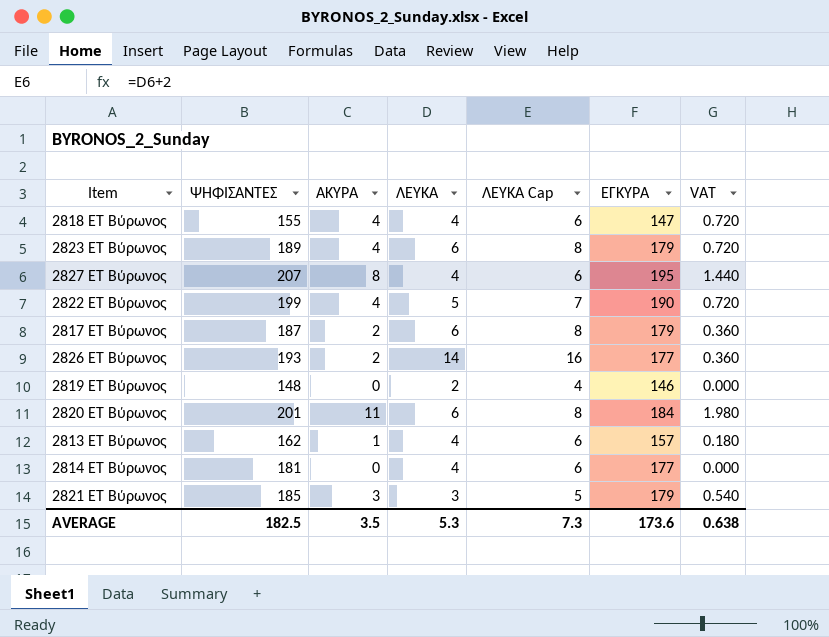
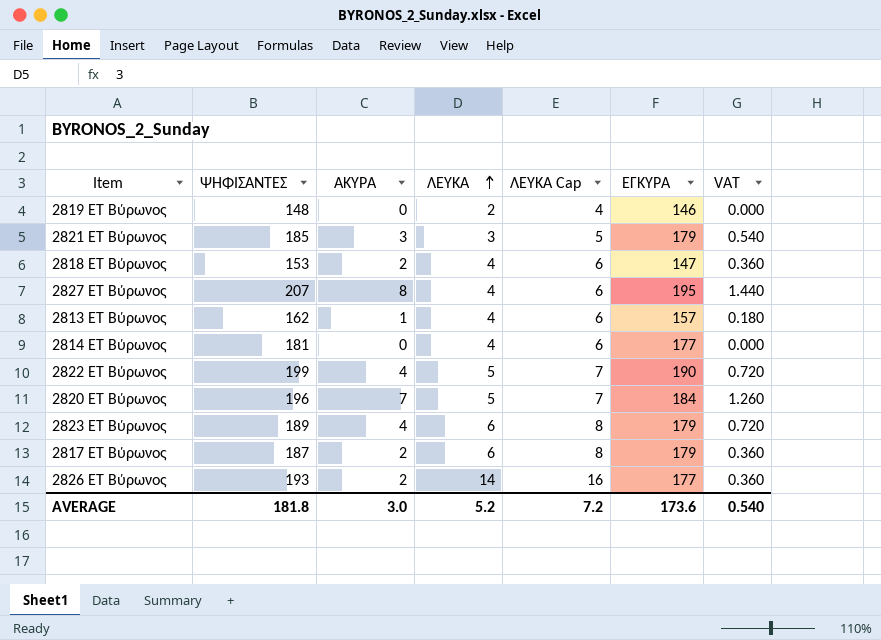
row order: none -> ΛΕΥΚΑ ascending
2818 ΕΤ Βύρωνος | ΨΗΦΙΣΑΝΤΕΣ: 155 -> 153
2818 ΕΤ Βύρωνος | ΑΚΥΡΑ: 4 -> 2
2818 ΕΤ Βύρωνος | VAT: 0.720 -> 0.360
2820 ΕΤ Βύρωνος | ΨΗΦΙΣΑΝΤΕΣ: 201 -> 196
2820 ΕΤ Βύρωνος | ΑΚΥΡΑ: 11 -> 7
2820 ΕΤ Βύρωνος | ΛΕΥΚΑ: 6 -> 5
2820 ΕΤ Βύρωνος | ΛΕΥΚΑ Cap: 8 -> 7
2820 ΕΤ Βύρωνος | VAT: 1.980 -> 1.260
AVERAGE | ΨΗΦΙΣΑΝΤΕΣ: 182.5 -> 181.8
AVERAGE | ΑΚΥΡΑ: 3.5 -> 3.0
AVERAGE | ΛΕΥΚΑ: 5.3 -> 5.2
AVERAGE | ΛΕΥΚΑ Cap: 7.3 -> 7.2
AVERAGE | VAT: 0.638 -> 0.540

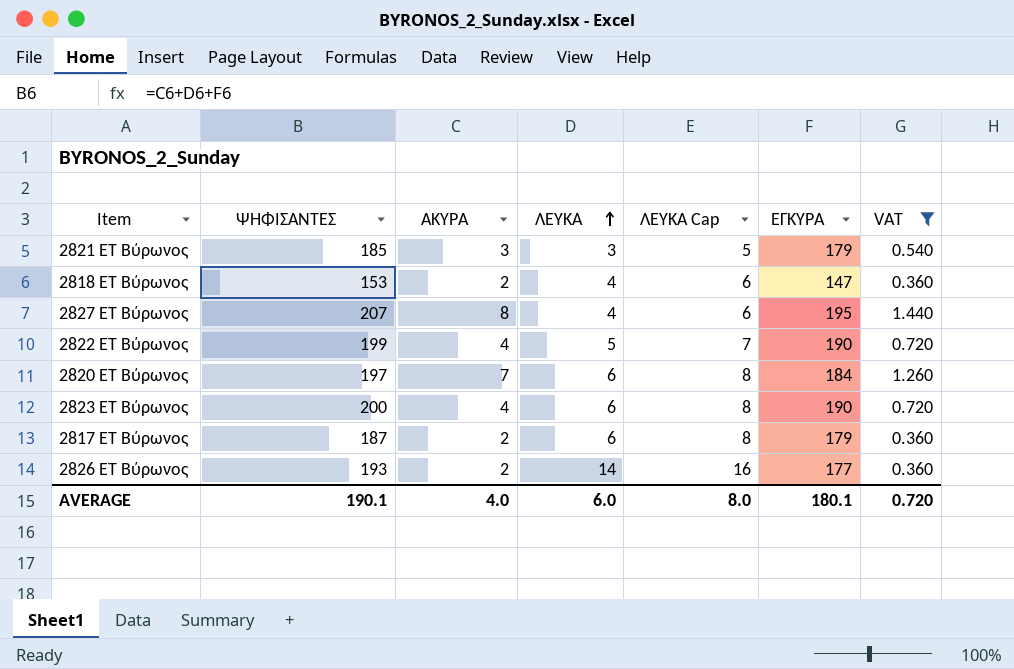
filter: none -> VAT >= 0.360
2820 ΕΤ Βύρωνος | ΨΗΦΙΣΑΝΤΕΣ: 196 -> 197
2820 ΕΤ Βύρωνος | ΛΕΥΚΑ: 5 -> 6
2820 ΕΤ Βύρωνος | ΛΕΥΚΑ Cap: 7 -> 8
2823 ΕΤ Βύρωνος | ΨΗΦΙΣΑΝΤΕΣ: 189 -> 200
2823 ΕΤ Βύρωνος | ΕΓΚΥΡΑ: 179 -> 190
AVERAGE | ΨΗΦΙΣΑΝΤΕΣ: 181.8 -> 190.1
AVERAGE | ΑΚΥΡΑ: 3.0 -> 4.0
AVERAGE | ΛΕΥΚΑ: 5.2 -> 6.0
AVERAGE | ΛΕΥΚΑ Cap: 7.2 -> 8.0
AVERAGE | ΕΓΚΥΡΑ: 173.6 -> 180.1
AVERAGE | VAT: 0.540 -> 0.720

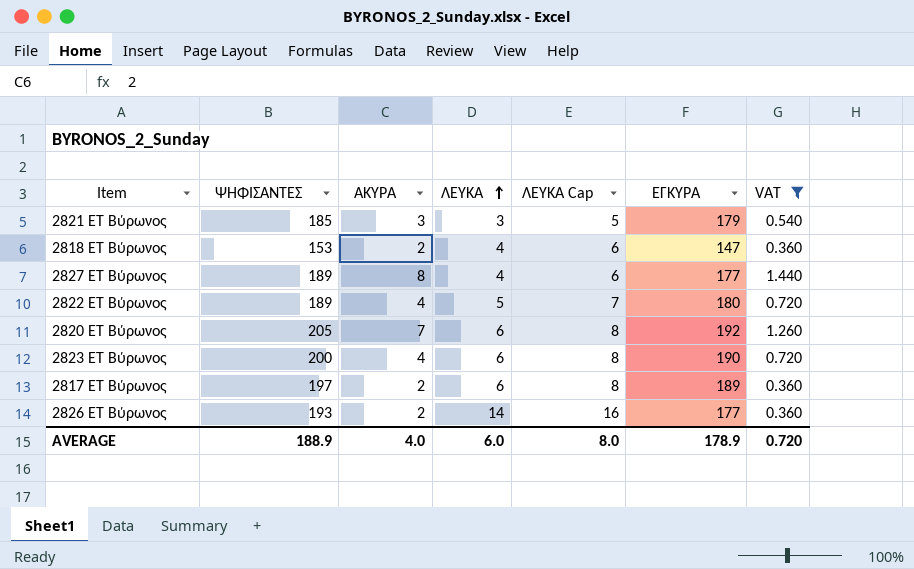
2827 ΕΤ Βύρωνος | ΨΗΦΙΣΑΝΤΕΣ: 207 -> 189
2827 ΕΤ Βύρωνος | ΕΓΚΥΡΑ: 195 -> 177
2822 ΕΤ Βύρωνος | ΨΗΦΙΣΑΝΤΕΣ: 199 -> 189
2822 ΕΤ Βύρωνος | ΕΓΚΥΡΑ: 190 -> 180
2820 ΕΤ Βύρωνος | ΨΗΦΙΣΑΝΤΕΣ: 197 -> 205
2820 ΕΤ Βύρωνος | ΕΓΚΥΡΑ: 184 -> 192
2817 ΕΤ Βύρωνος | ΨΗΦΙΣΑΝΤΕΣ: 187 -> 197
2817 ΕΤ Βύρωνος | ΕΓΚΥΡΑ: 179 -> 189
AVERAGE | ΨΗΦΙΣΑΝΤΕΣ: 190.1 -> 188.9
AVERAGE | ΕΓΚΥΡΑ: 180.1 -> 178.9

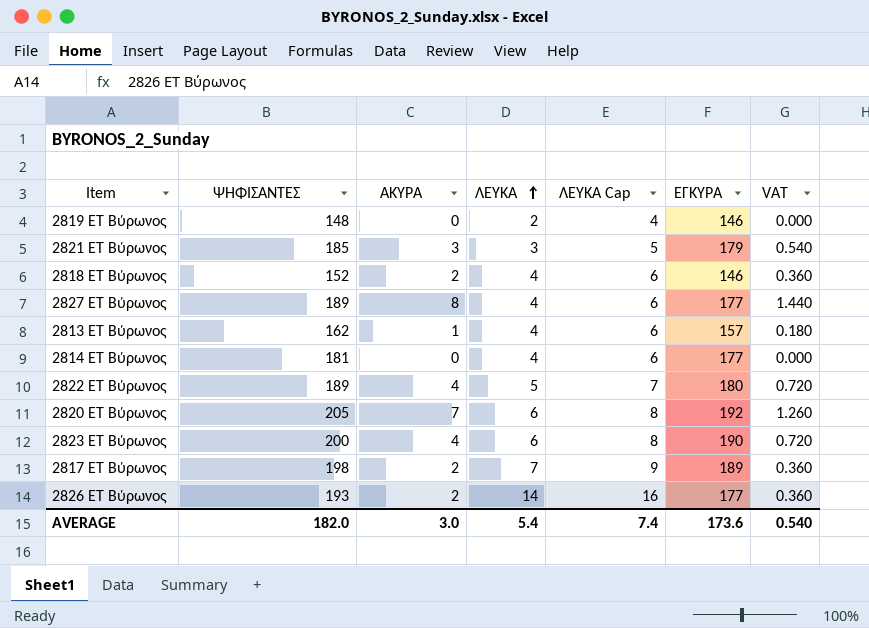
filter: VAT >= 0.360 -> none
2818 ΕΤ Βύρωνος | ΨΗΦΙΣΑΝΤΕΣ: 153 -> 152
2818 ΕΤ Βύρωνος | ΕΓΚΥΡΑ: 147 -> 146
2817 ΕΤ Βύρωνος | ΨΗΦΙΣΑΝΤΕΣ: 197 -> 198
2817 ΕΤ Βύρωνος | ΛΕΥΚΑ: 6 -> 7
2817 ΕΤ Βύρωνος | ΛΕΥΚΑ Cap: 8 -> 9
AVERAGE | ΨΗΦΙΣΑΝΤΕΣ: 188.9 -> 182.0
AVERAGE | ΑΚΥΡΑ: 4.0 -> 3.0
AVERAGE | ΛΕΥΚΑ: 6.0 -> 5.4
AVERAGE | ΛΕΥΚΑ Cap: 8.0 -> 7.4
AVERAGE | ΕΓΚΥΡΑ: 178.9 -> 173.6
AVERAGE | VAT: 0.720 -> 0.540

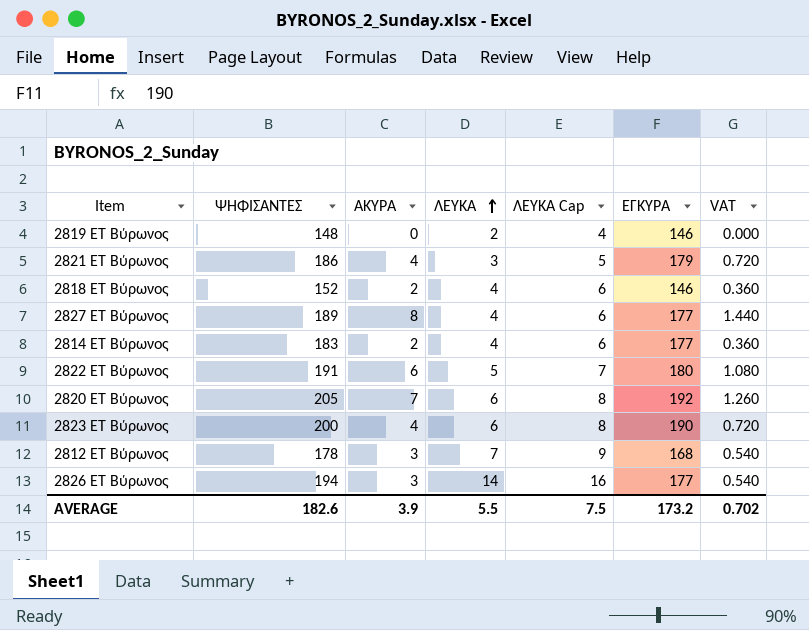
row 2813 ΕΤ Βύρωνος: 162 | 1 | 4 | 6 | 157 | 0.180 -> none
row 2817 ΕΤ Βύρωνος: 198 | 2 | 7 | 9 | 189 | 0.360 -> none
2821 ΕΤ Βύρωνος | ΨΗΦΙΣΑΝΤΕΣ: 185 -> 186
2821 ΕΤ Βύρωνος | ΑΚΥΡΑ: 3 -> 4
2821 ΕΤ Βύρωνος | VAT: 0.540 -> 0.720
2814 ΕΤ Βύρωνος | ΨΗΦΙΣΑΝΤΕΣ: 181 -> 183
2814 ΕΤ Βύρωνος | ΑΚΥΡΑ: 0 -> 2
2814 ΕΤ Βύρωνος | VAT: 0.000 -> 0.360
2822 ΕΤ Βύρωνος | ΨΗΦΙΣΑΝΤΕΣ: 189 -> 191
2822 ΕΤ Βύρωνος | ΑΚΥΡΑ: 4 -> 6
2822 ΕΤ Βύρωνος | VAT: 0.720 -> 1.080
row 2812 ΕΤ Βύρωνος: none -> 178 | 3 | 7 | 9 | 168 | 0.540
2826 ΕΤ Βύρωνος | ΨΗΦΙΣΑΝΤΕΣ: 193 -> 194
2826 ΕΤ Βύρωνος | ΑΚΥΡΑ: 2 -> 3
2826 ΕΤ Βύρωνος | VAT: 0.360 -> 0.540
AVERAGE | ΨΗΦΙΣΑΝΤΕΣ: 182.0 -> 182.6
AVERAGE | ΑΚΥΡΑ: 3.0 -> 3.9
AVERAGE | ΛΕΥΚΑ: 5.4 -> 5.5
AVERAGE | ΛΕΥΚΑ Cap: 7.4 -> 7.5
AVERAGE | ΕΓΚΥΡΑ: 173.6 -> 173.2
AVERAGE | VAT: 0.540 -> 0.702

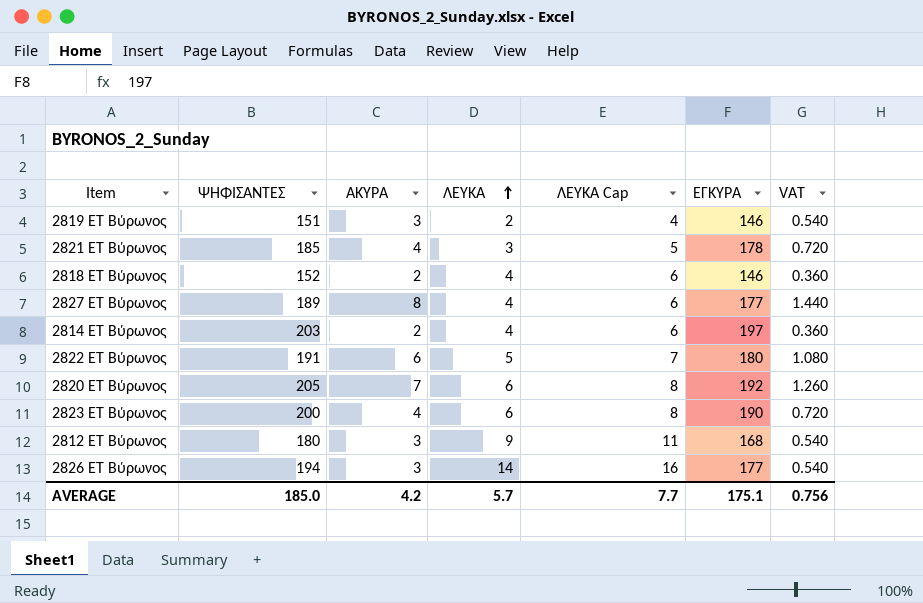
2819 ΕΤ Βύρωνος | ΨΗΦΙΣΑΝΤΕΣ: 148 -> 151
2819 ΕΤ Βύρωνος | ΑΚΥΡΑ: 0 -> 3
2819 ΕΤ Βύρωνος | VAT: 0.000 -> 0.540
2821 ΕΤ Βύρωνος | ΨΗΦΙΣΑΝΤΕΣ: 186 -> 185
2821 ΕΤ Βύρωνος | ΕΓΚΥΡΑ: 179 -> 178
2814 ΕΤ Βύρωνος | ΨΗΦΙΣΑΝΤΕΣ: 183 -> 203
2814 ΕΤ Βύρωνος | ΕΓΚΥΡΑ: 177 -> 197
2812 ΕΤ Βύρωνος | ΨΗΦΙΣΑΝΤΕΣ: 178 -> 180
2812 ΕΤ Βύρωνος | ΛΕΥΚΑ: 7 -> 9
2812 ΕΤ Βύρωνος | ΛΕΥΚΑ Cap: 9 -> 11
AVERAGE | ΨΗΦΙΣΑΝΤΕΣ: 182.6 -> 185.0
AVERAGE | ΑΚΥΡΑ: 3.9 -> 4.2
AVERAGE | ΛΕΥΚΑ: 5.5 -> 5.7
AVERAGE | ΛΕΥΚΑ Cap: 7.5 -> 7.7
AVERAGE | ΕΓΚΥΡΑ: 173.2 -> 175.1
AVERAGE | VAT: 0.702 -> 0.756

